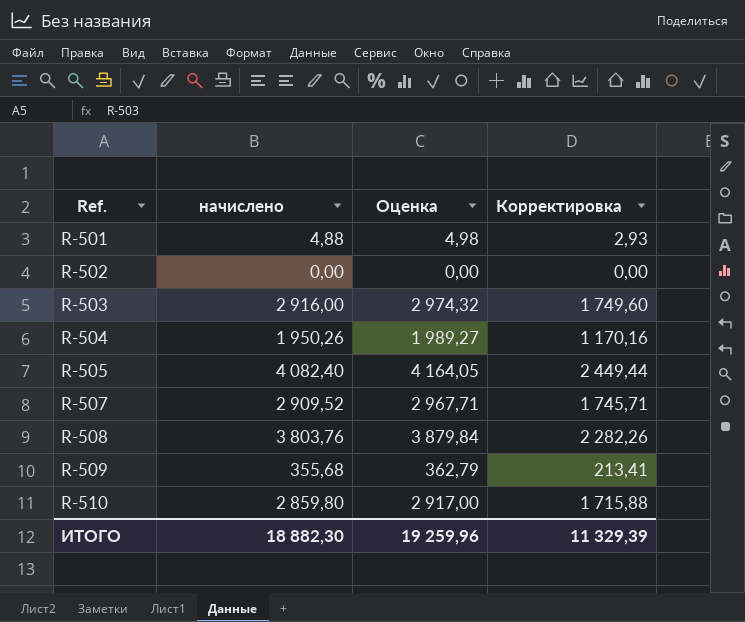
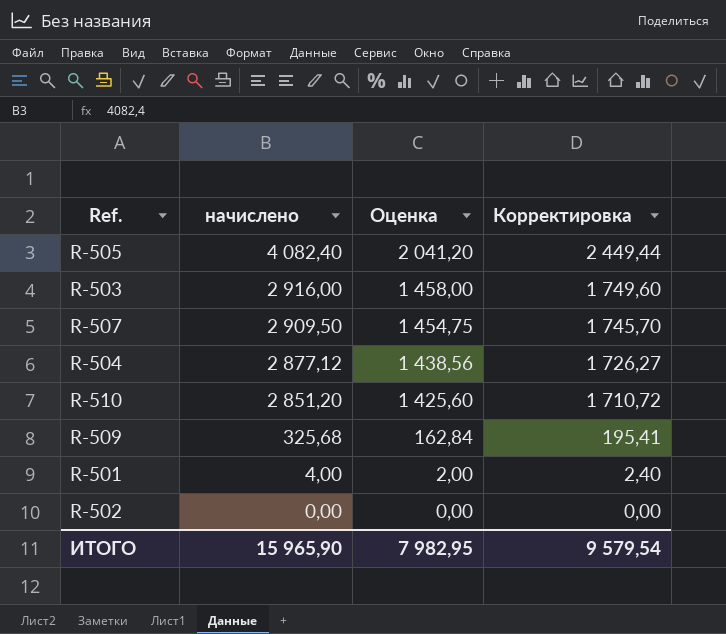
row order: Ref. ascending -> начислено descending
column Оценка | formula: [начислено] * 1,02 -> [начислено] * 0,5
row R-508: 3 803,76 | 3 879,84 | 2 282,26 -> none
R-507 | начислено: 2 909,52 -> 2 909,50
R-507 | Корректировка: 1 745,71 -> 1 745,70
R-504 | начислено: 1 950,26 -> 2 877,12
R-504 | Корректировка: 1 170,16 -> 1 726,27
R-510 | начислено: 2 859,80 -> 2 851,20
R-510 | Корректировка: 1 715,88 -> 1 710,72
R-509 | начислено: 355,68 -> 325,68
R-509 | Корректировка: 213,41 -> 195,41
R-501 | начислено: 4,88 -> 4,00
R-501 | Корректировка: 2,93 -> 2,40
ИТОГО | начислено: 18 882,30 -> 15 965,90
ИТОГО | Оценка: 19 259,96 -> 7 982,95
ИТОГО | Корректировка: 11 329,39 -> 9 579,54

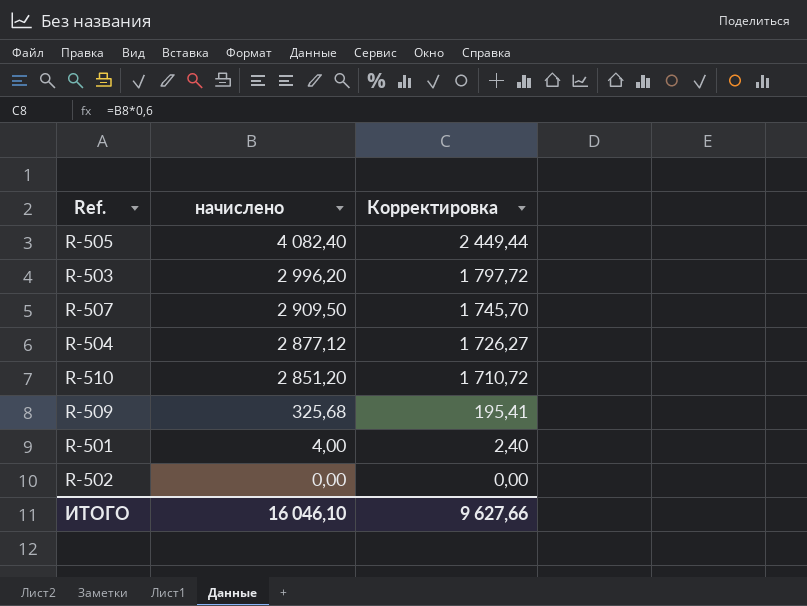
column Оценка | formula: [начислено] * 0,5 -> none
R-503 | начислено: 2 916,00 -> 2 996,20
R-503 | Корректировка: 1 749,60 -> 1 797,72
ИТОГО | начислено: 15 965,90 -> 16 046,10
ИТОГО | Корректировка: 9 579,54 -> 9 627,66

